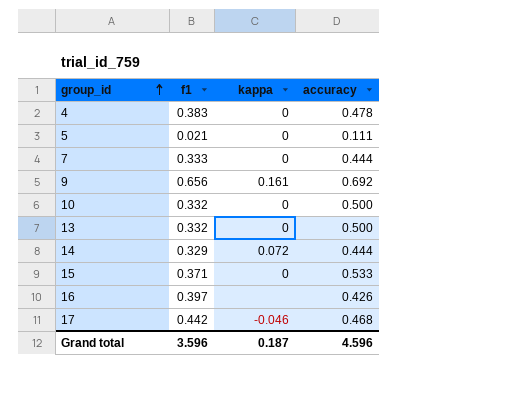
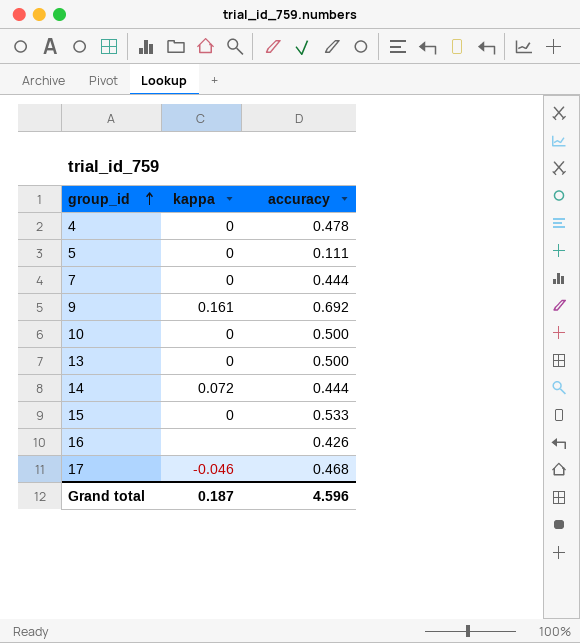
column f1 | position: 2 -> none

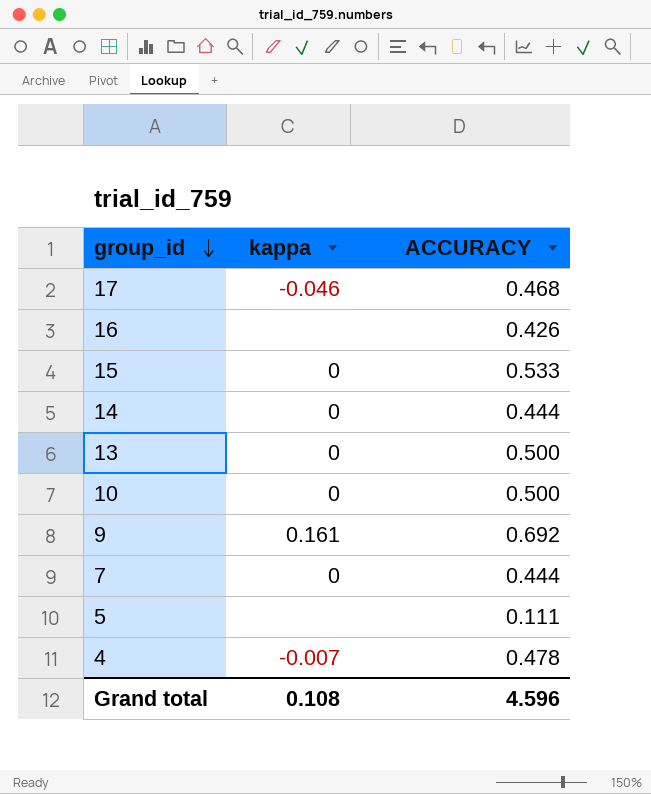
row order: group_id ascending -> group_id descending
column name: accuracy -> ACCURACY
14 | kappa: 0.072 -> 0
5 | kappa: 0 -> none
4 | kappa: 0 -> -0.007
Grand total | kappa: 0.187 -> 0.108

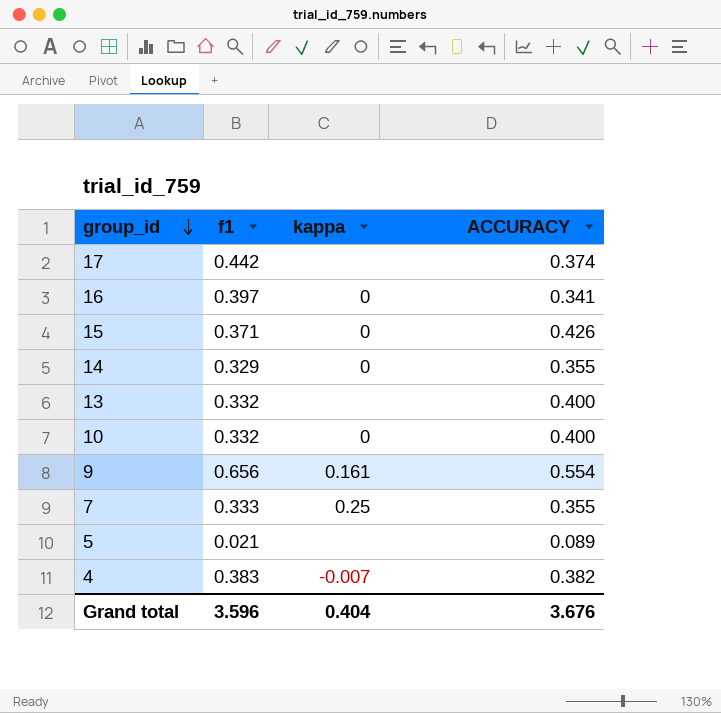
column f1 | position: none -> 2
17 | kappa: -0.046 -> none
17 | ACCURACY: 0.468 -> 0.374
16 | kappa: none -> 0
16 | ACCURACY: 0.426 -> 0.341
15 | ACCURACY: 0.533 -> 0.426
14 | ACCURACY: 0.444 -> 0.355
13 | kappa: 0 -> none
13 | ACCURACY: 0.500 -> 0.400
10 | ACCURACY: 0.500 -> 0.400
9 | ACCURACY: 0.692 -> 0.554
7 | kappa: 0 -> 0.25
7 | ACCURACY: 0.444 -> 0.355
5 | ACCURACY: 0.111 -> 0.089
4 | ACCURACY: 0.478 -> 0.382
Grand total | kappa: 0.108 -> 0.404
Grand total | ACCURACY: 4.596 -> 3.676

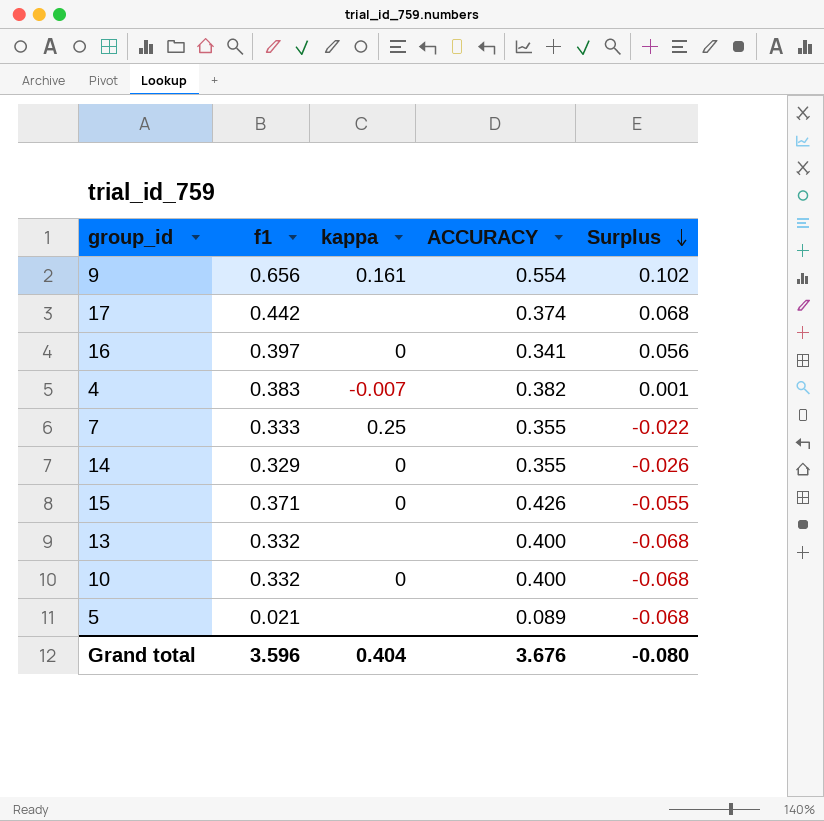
row order: group_id descending -> Surplus descending
column Surplus | formula: none -> [f1] - [ACCURACY]

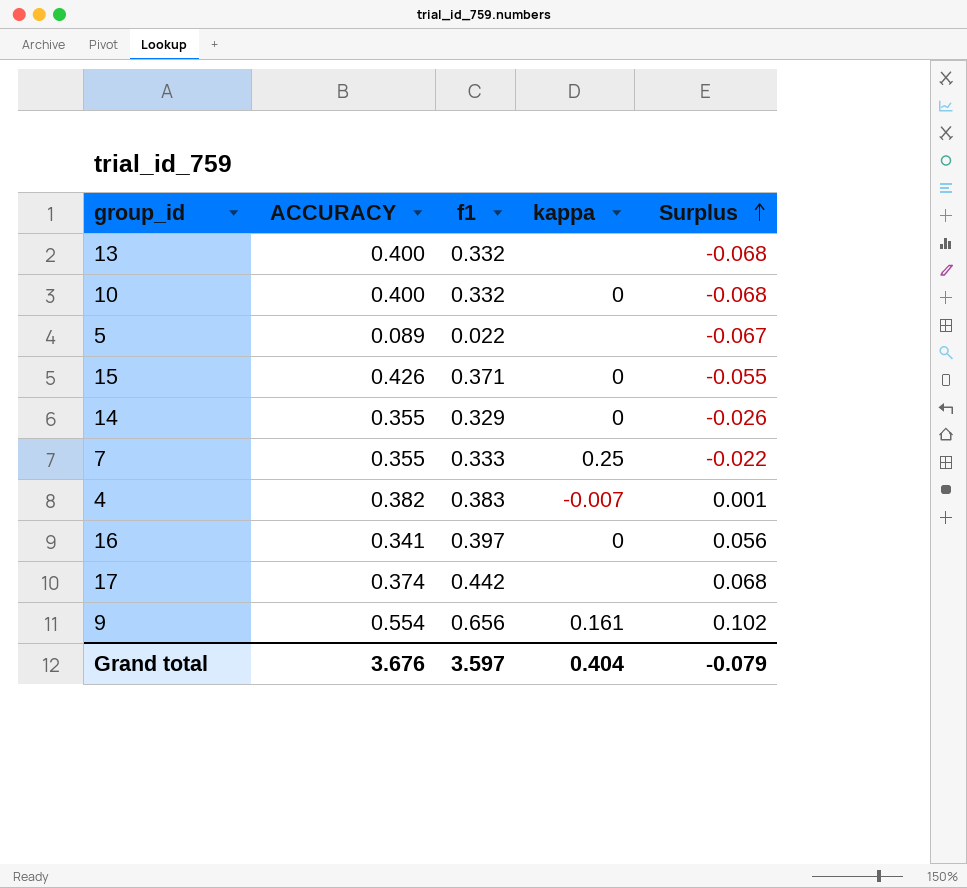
row order: Surplus descending -> Surplus ascending
column ACCURACY | position: 4 -> 2
5 | f1: 0.021 -> 0.022
5 | Surplus: -0.068 -> -0.067
Grand total | f1: 3.596 -> 3.597
Grand total | Surplus: -0.080 -> -0.079

